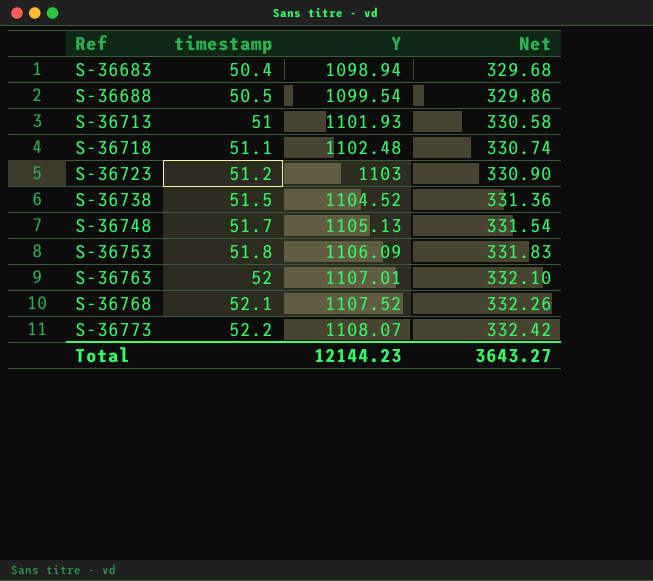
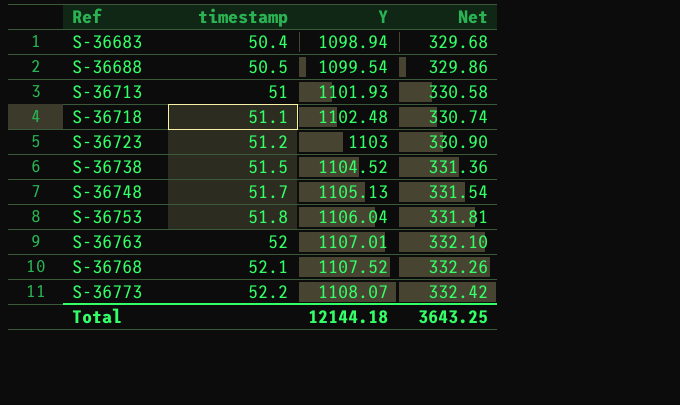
S-36753 | Y: 1106.09 -> 1106.04
S-36753 | Net: 331.83 -> 331.81
Total | Y: 12144.23 -> 12144.18
Total | Net: 3643.27 -> 3643.25

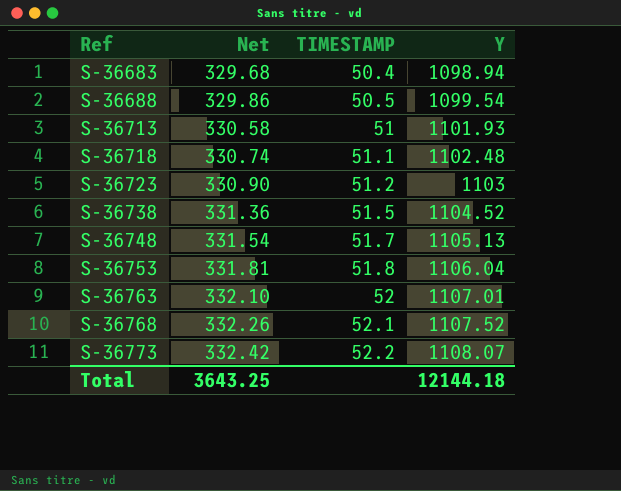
column Net | position: 4 -> 2
column name: timestamp -> TIMESTAMP

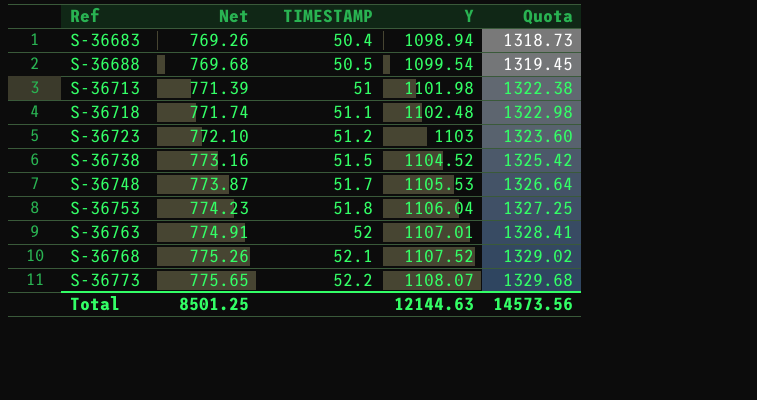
column Net | formula: [Y] * 0.3 -> [Y] * 0.7
column Quota | formula: none -> [Y] * 1.2
S-36713 | Y: 1101.93 -> 1101.98
S-36748 | Y: 1105.13 -> 1105.53
Total | Net: 3643.25 -> 8501.25
Total | Y: 12144.18 -> 12144.63

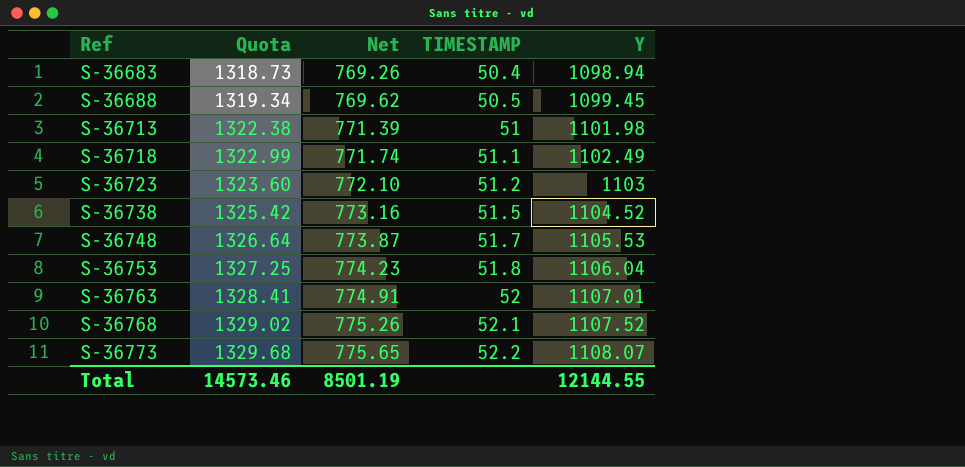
column Quota | position: 5 -> 2
S-36688 | Quota: 1319.45 -> 1319.34
S-36688 | Net: 769.68 -> 769.62
S-36688 | Y: 1099.54 -> 1099.45
S-36718 | Quota: 1322.98 -> 1322.99
S-36718 | Y: 1102.48 -> 1102.49
Total | Quota: 14573.56 -> 14573.46
Total | Net: 8501.25 -> 8501.19
Total | Y: 12144.63 -> 12144.55

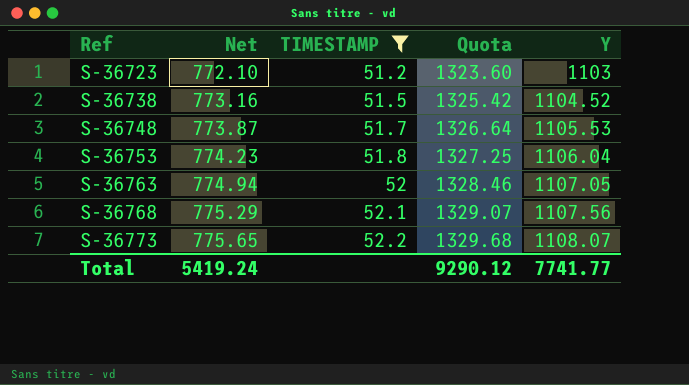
filter: none -> TIMESTAMP >= 51.2
column Quota | position: 2 -> 4
S-36763 | Net: 774.91 -> 774.94
S-36763 | Quota: 1328.41 -> 1328.46
S-36763 | Y: 1107.01 -> 1107.05
S-36768 | Net: 775.26 -> 775.29
S-36768 | Quota: 1329.02 -> 1329.07
S-36768 | Y: 1107.52 -> 1107.56
Total | Net: 8501.19 -> 5419.24
Total | Quota: 14573.46 -> 9290.12
Total | Y: 12144.55 -> 7741.77

